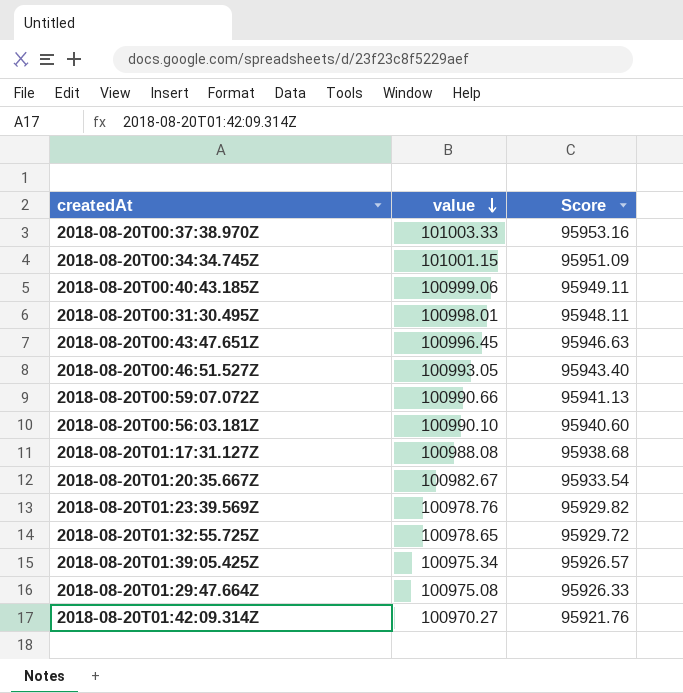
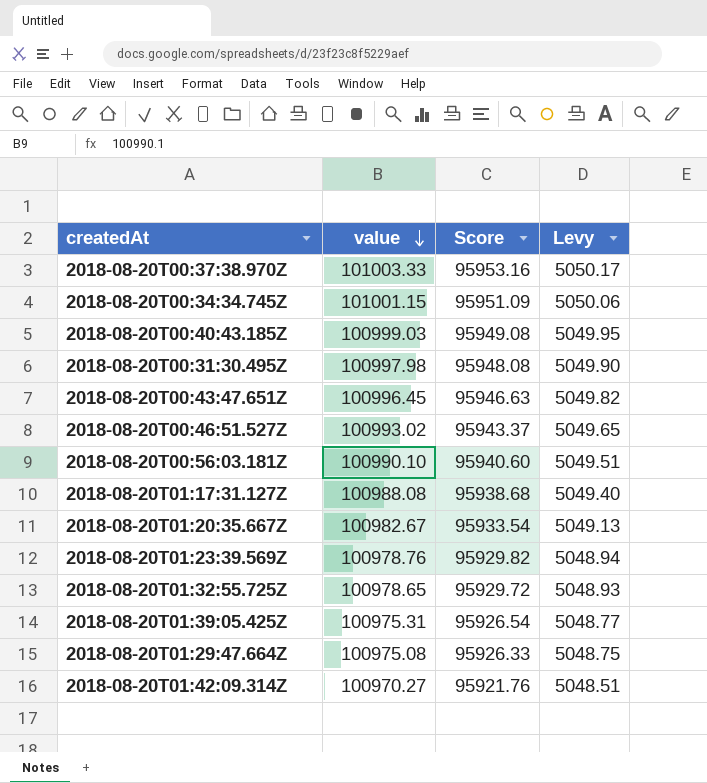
column Levy | formula: none -> [value] * 0.05
row 2018-08-20T00:59:07.072Z: 100990.66 | 95941.13 -> none
2018-08-20T00:40:43.185Z | value: 100999.06 -> 100999.03
2018-08-20T00:40:43.185Z | Score: 95949.11 -> 95949.08
2018-08-20T00:31:30.495Z | value: 100998.01 -> 100997.98
2018-08-20T00:31:30.495Z | Score: 95948.11 -> 95948.08
2018-08-20T00:46:51.527Z | value: 100993.05 -> 100993.02
2018-08-20T00:46:51.527Z | Score: 95943.40 -> 95943.37
2018-08-20T01:39:05.425Z | value: 100975.34 -> 100975.31
2018-08-20T01:39:05.425Z | Score: 95926.57 -> 95926.54

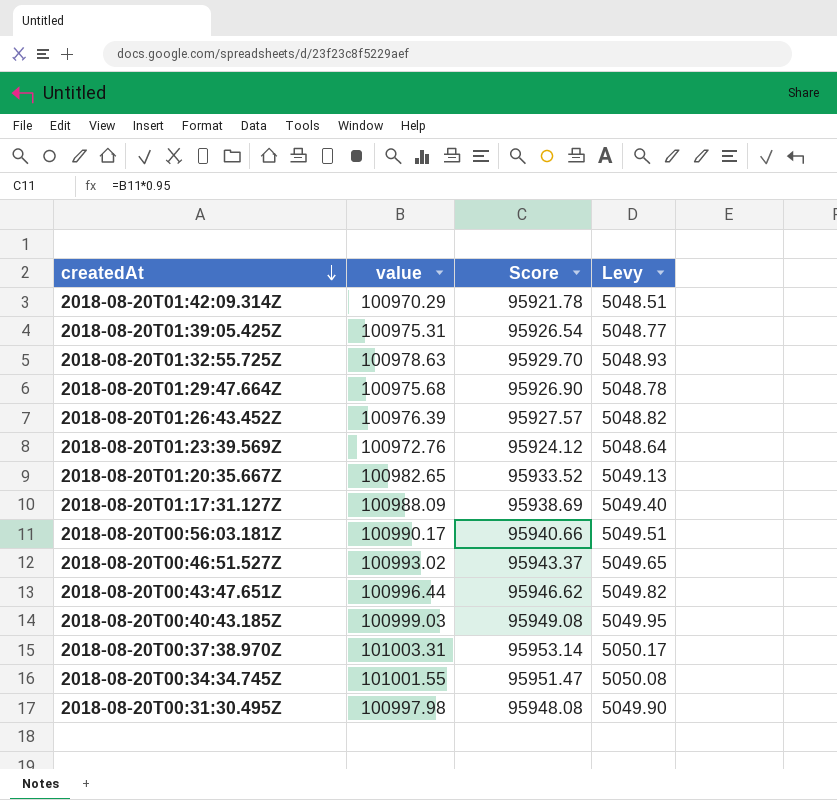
row order: value descending -> createdAt descending
2018-08-20T01:42:09.314Z | value: 100970.27 -> 100970.29
2018-08-20T01:42:09.314Z | Score: 95921.76 -> 95921.78
2018-08-20T01:32:55.725Z | value: 100978.65 -> 100978.63
2018-08-20T01:32:55.725Z | Score: 95929.72 -> 95929.70
2018-08-20T01:29:47.664Z | value: 100975.08 -> 100975.68
2018-08-20T01:29:47.664Z | Score: 95926.33 -> 95926.90
2018-08-20T01:29:47.664Z | Levy: 5048.75 -> 5048.78
row 2018-08-20T01:26:43.452Z: none -> 100976.39 | 95927.57 | 5048.82
2018-08-20T01:23:39.569Z | value: 100978.76 -> 100972.76
2018-08-20T01:23:39.569Z | Score: 95929.82 -> 95924.12
2018-08-20T01:23:39.569Z | Levy: 5048.94 -> 5048.64
2018-08-20T01:20:35.667Z | value: 100982.67 -> 100982.65
2018-08-20T01:20:35.667Z | Score: 95933.54 -> 95933.52
2018-08-20T01:17:31.127Z | value: 100988.08 -> 100988.09
2018-08-20T01:17:31.127Z | Score: 95938.68 -> 95938.69
2018-08-20T00:56:03.181Z | value: 100990.10 -> 100990.17
2018-08-20T00:56:03.181Z | Score: 95940.60 -> 95940.66
2018-08-20T00:43:47.651Z | value: 100996.45 -> 100996.44
2018-08-20T00:43:47.651Z | Score: 95946.63 -> 95946.62
2018-08-20T00:37:38.970Z | value: 101003.33 -> 101003.31
2018-08-20T00:37:38.970Z | Score: 95953.16 -> 95953.14
2018-08-20T00:34:34.745Z | value: 101001.15 -> 101001.55
2018-08-20T00:34:34.745Z | Score: 95951.09 -> 95951.47
2018-08-20T00:34:34.745Z | Levy: 5050.06 -> 5050.08

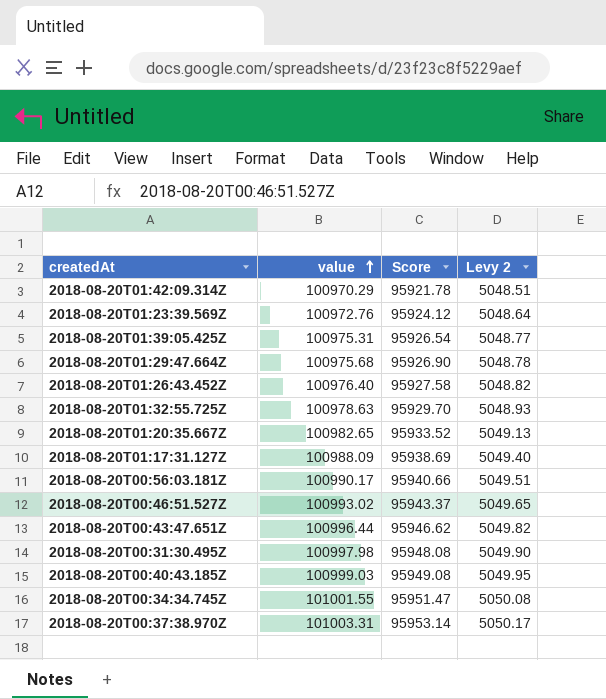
row order: createdAt descending -> value ascending
column name: Levy -> Levy 2
2018-08-20T01:26:43.452Z | value: 100976.39 -> 100976.40
2018-08-20T01:26:43.452Z | Score: 95927.57 -> 95927.58

